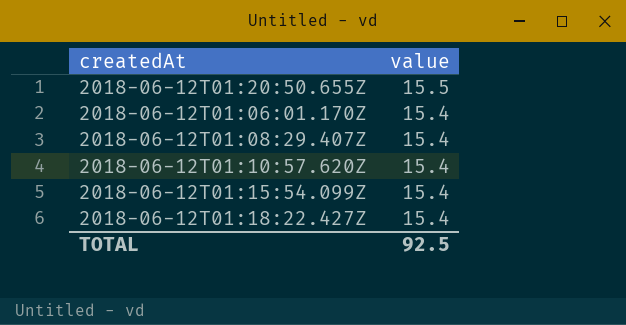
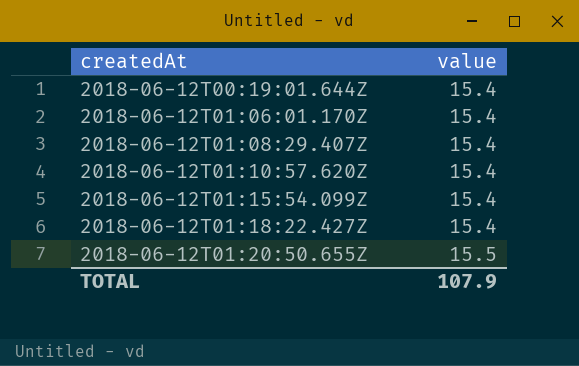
row order: value descending -> createdAt ascending
row 2018-06-12T00:19:01.644Z: none -> 15.4
TOTAL | value: 92.5 -> 107.9

